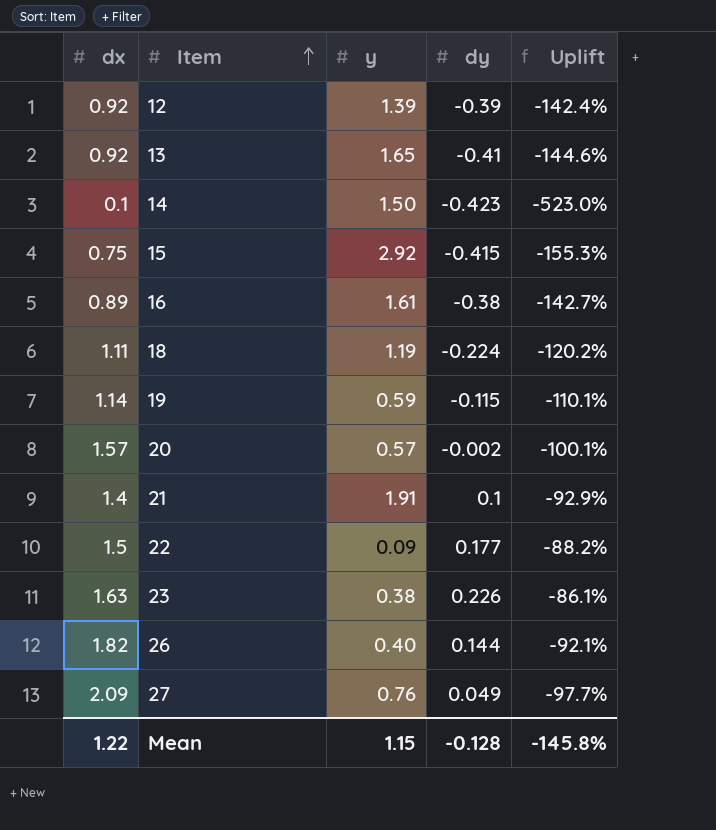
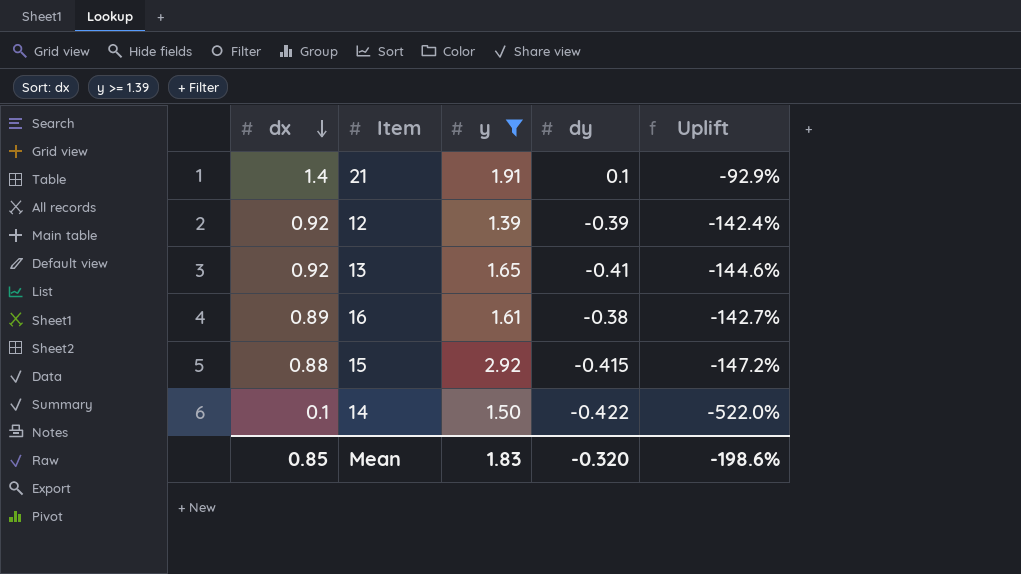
filter: none -> y >= 1.39
row order: Item ascending -> dx descending
15 | dx: 0.75 -> 0.88
15 | Uplift: -155.3% -> -147.2%
14 | dy: -0.423 -> -0.422
14 | Uplift: -523.0% -> -522.0%
Mean | dx: 1.22 -> 0.85
Mean | y: 1.15 -> 1.83
Mean | dy: -0.128 -> -0.320
Mean | Uplift: -145.8% -> -198.6%

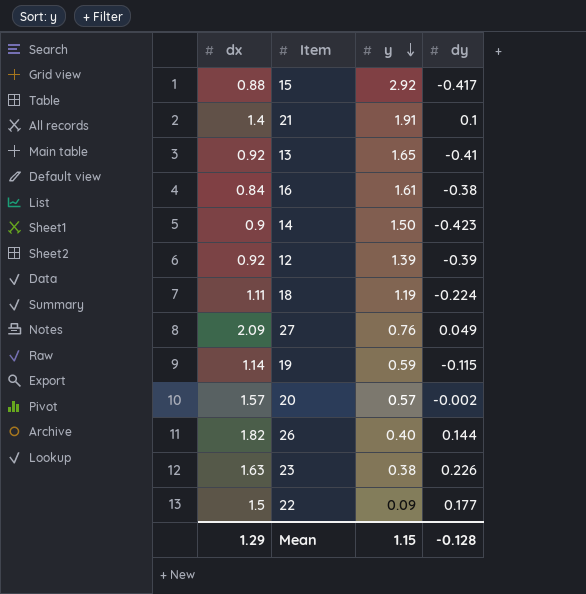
filter: y >= 1.39 -> none
row order: dx descending -> y descending
column Uplift | formula: ([dy] - [dx]) / [dx] -> none
15 | dy: -0.415 -> -0.417
16 | dx: 0.89 -> 0.84
14 | dx: 0.1 -> 0.9
14 | dy: -0.422 -> -0.423
Mean | dx: 0.85 -> 1.29
Mean | y: 1.83 -> 1.15
Mean | dy: -0.320 -> -0.128

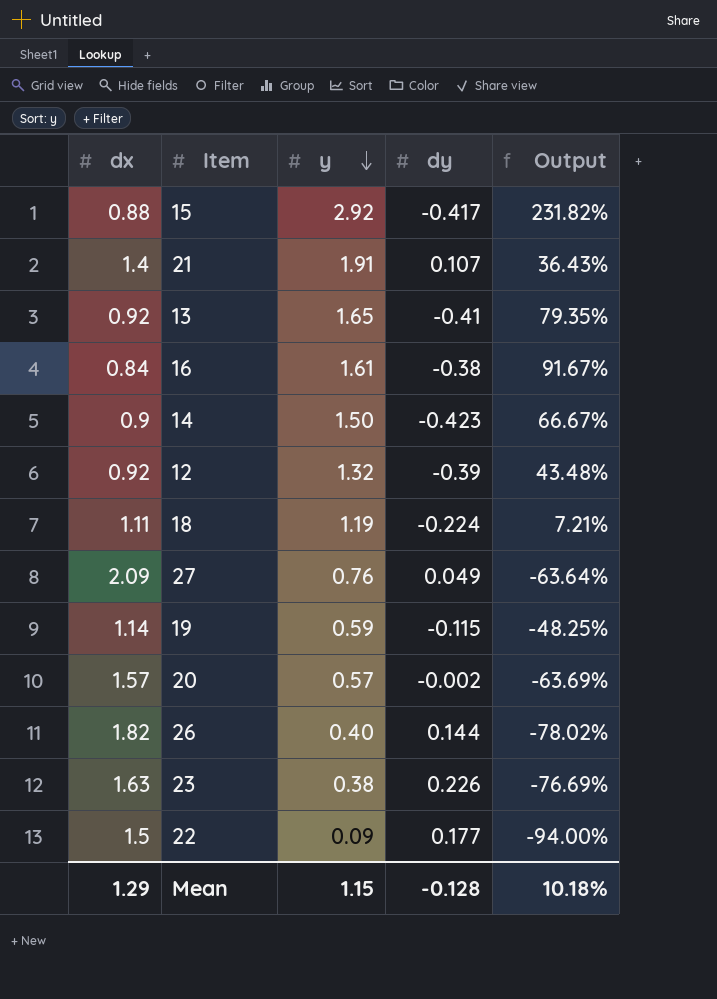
column Output | formula: none -> ([y] - [dx]) / [dx]
21 | dy: 0.1 -> 0.107
12 | y: 1.39 -> 1.32

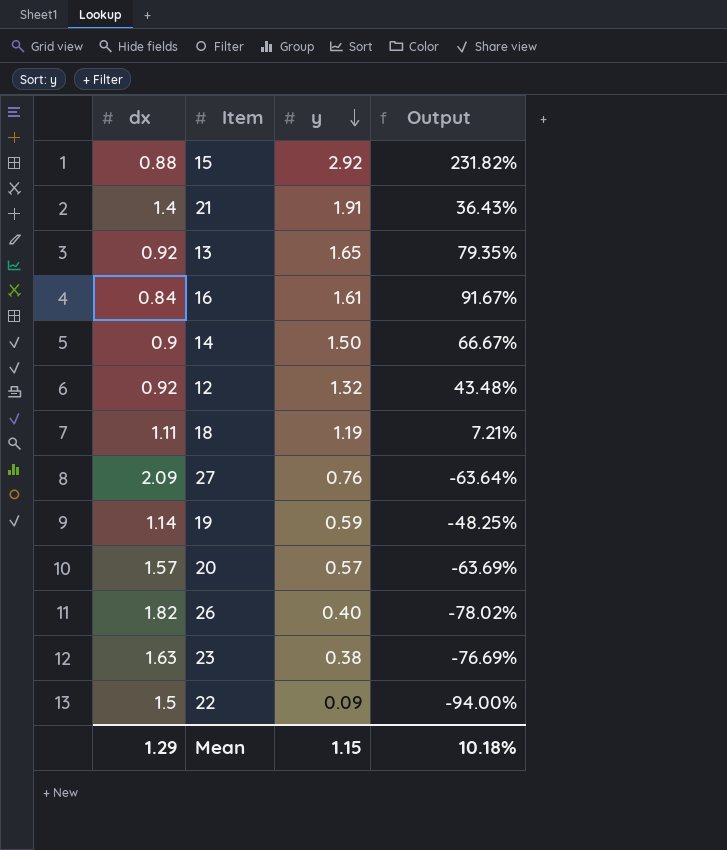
column dy | position: 4 -> none

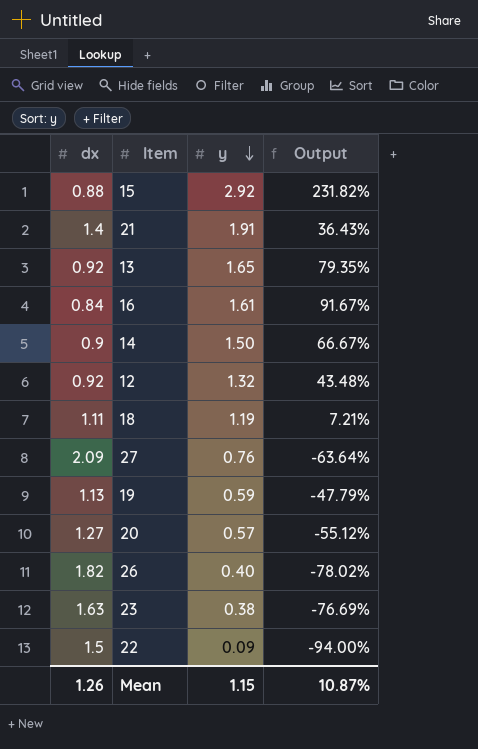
19 | dx: 1.14 -> 1.13
19 | Output: -48.25% -> -47.79%
20 | dx: 1.57 -> 1.27
20 | Output: -63.69% -> -55.12%
Mean | dx: 1.29 -> 1.26
Mean | Output: 10.18% -> 10.87%

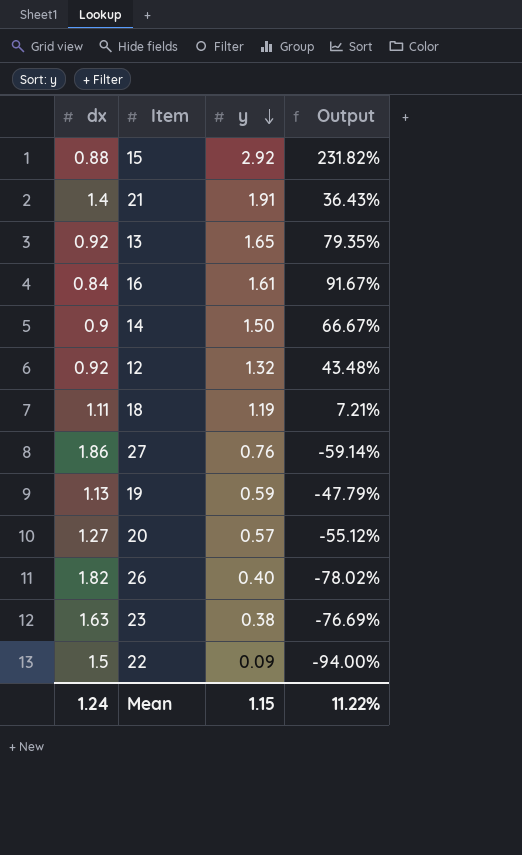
27 | dx: 2.09 -> 1.86
27 | Output: -63.64% -> -59.14%
Mean | dx: 1.26 -> 1.24
Mean | Output: 10.87% -> 11.22%

